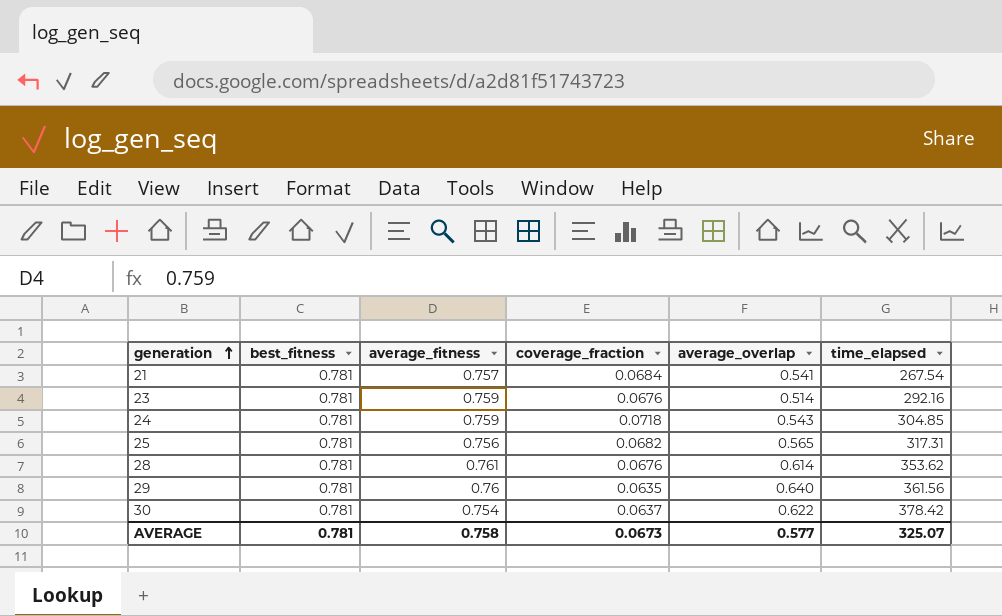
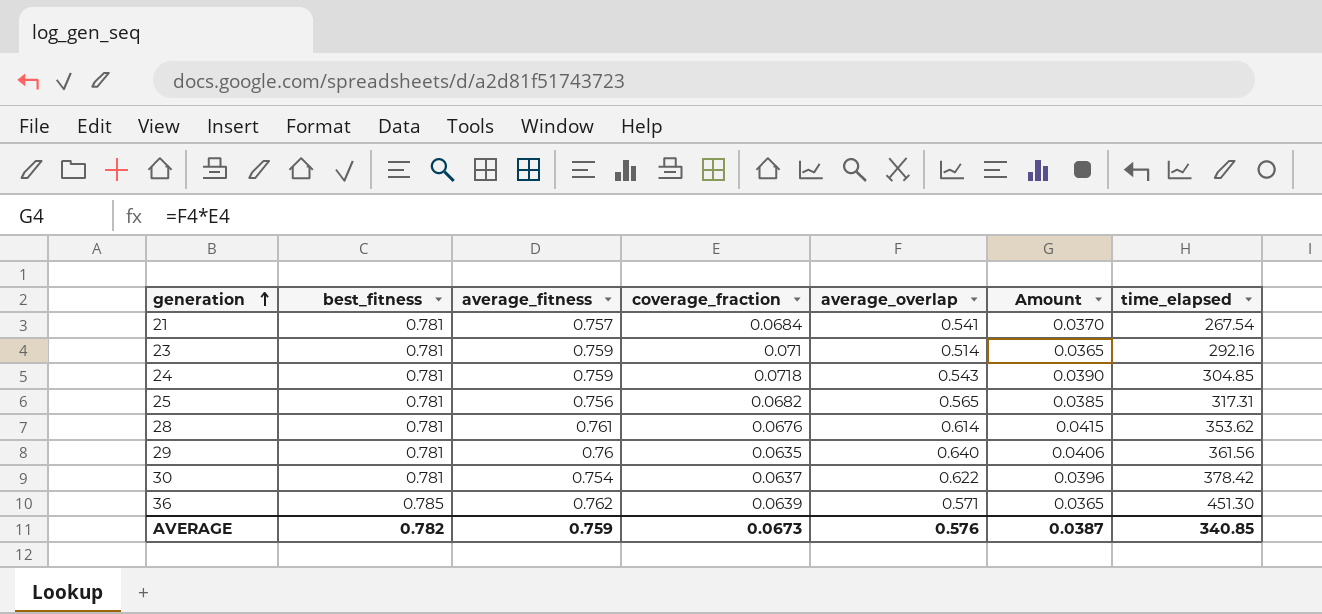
column Amount | formula: none -> [coverage_fraction] * [average_overlap]
23 | coverage_fraction: 0.0676 -> 0.071
row 36: none -> 0.785 | 0.762 | 0.0639 | 0.571 | 0.0365 | 451.30
AVERAGE | best_fitness: 0.781 -> 0.782
AVERAGE | average_fitness: 0.758 -> 0.759
AVERAGE | average_overlap: 0.577 -> 0.576
AVERAGE | time_elapsed: 325.07 -> 340.85

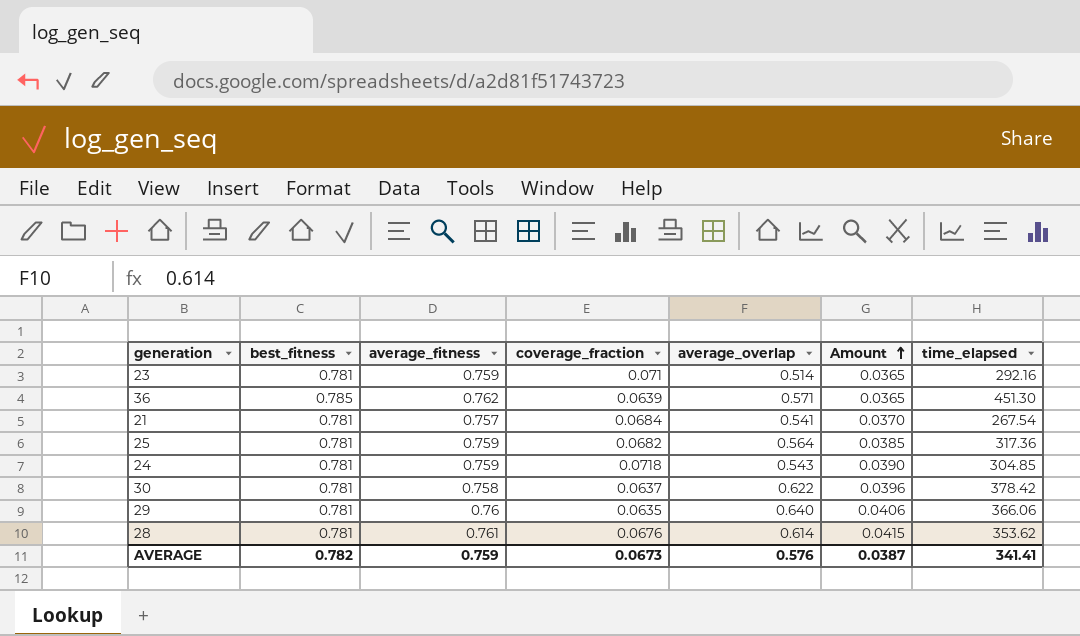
row order: generation ascending -> Amount ascending
25 | average_fitness: 0.756 -> 0.759
25 | average_overlap: 0.565 -> 0.564
25 | time_elapsed: 317.31 -> 317.36
30 | average_fitness: 0.754 -> 0.758
29 | time_elapsed: 361.56 -> 366.06
AVERAGE | time_elapsed: 340.85 -> 341.41

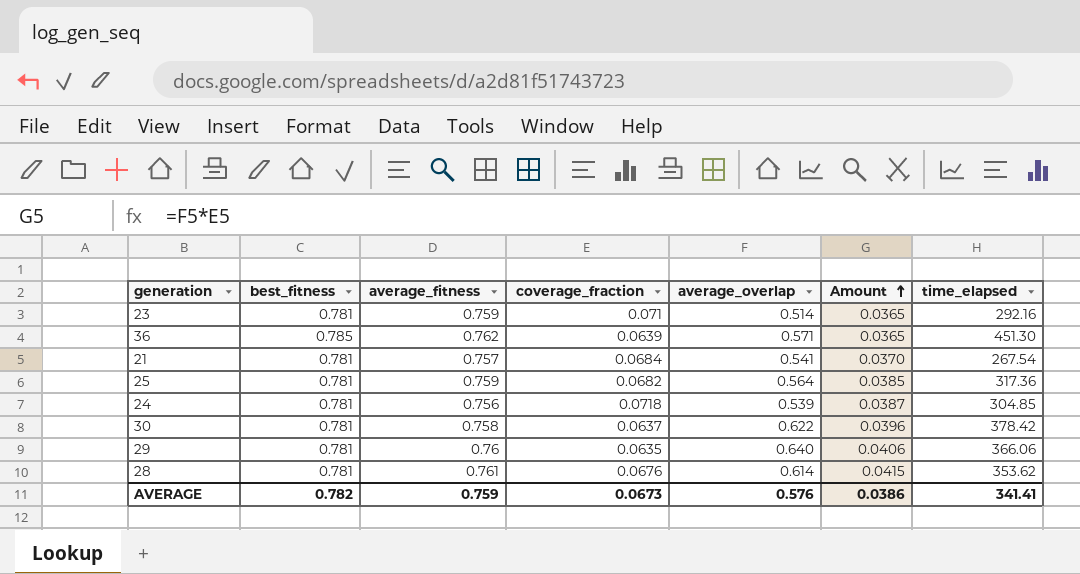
24 | average_fitness: 0.759 -> 0.756
24 | average_overlap: 0.543 -> 0.539
24 | Amount: 0.0390 -> 0.0387
AVERAGE | Amount: 0.0387 -> 0.0386

